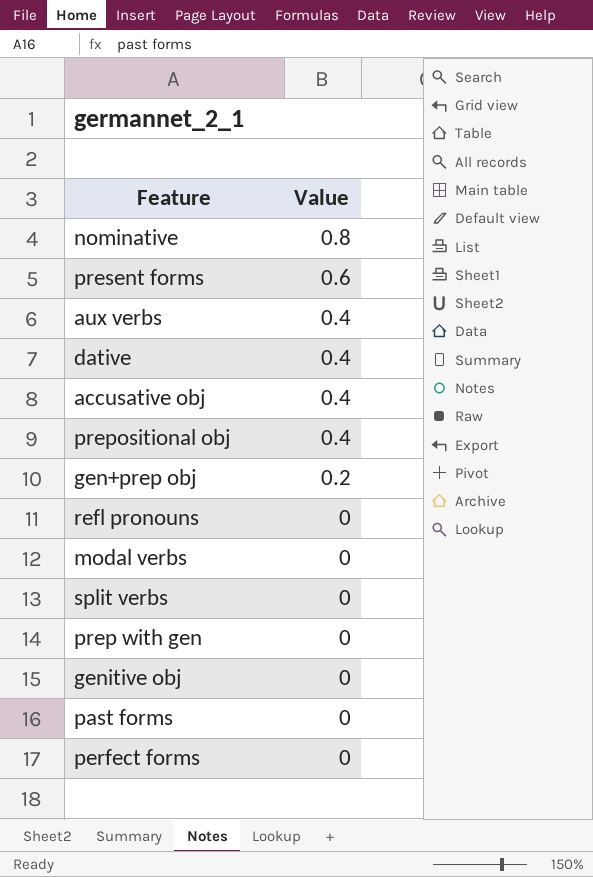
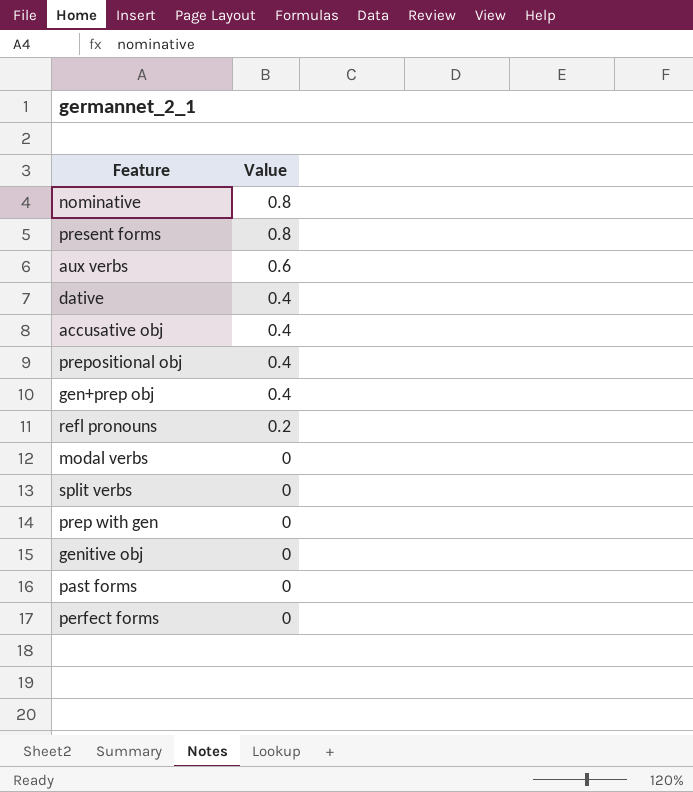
present forms | Value: 0.6 -> 0.8
aux verbs | Value: 0.4 -> 0.6
gen+prep obj | Value: 0.2 -> 0.4
refl pronouns | Value: 0 -> 0.2

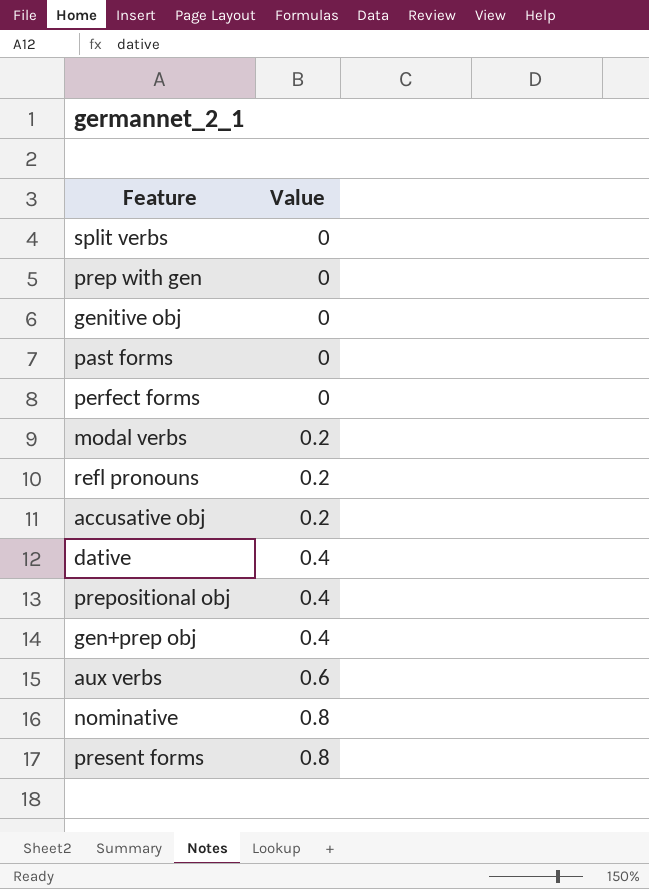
row order: Value descending -> Value ascending
modal verbs | Value: 0 -> 0.2
accusative obj | Value: 0.4 -> 0.2

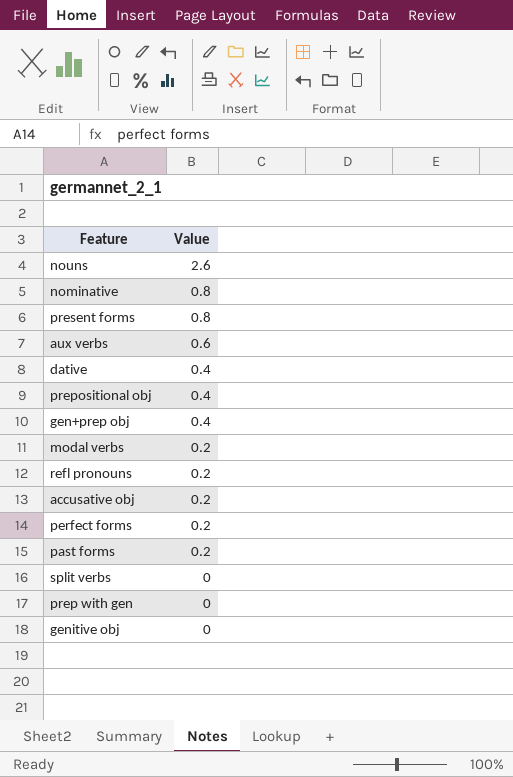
row order: Value ascending -> Value descending
row nouns: none -> 2.6
perfect forms | Value: 0 -> 0.2
past forms | Value: 0 -> 0.2

